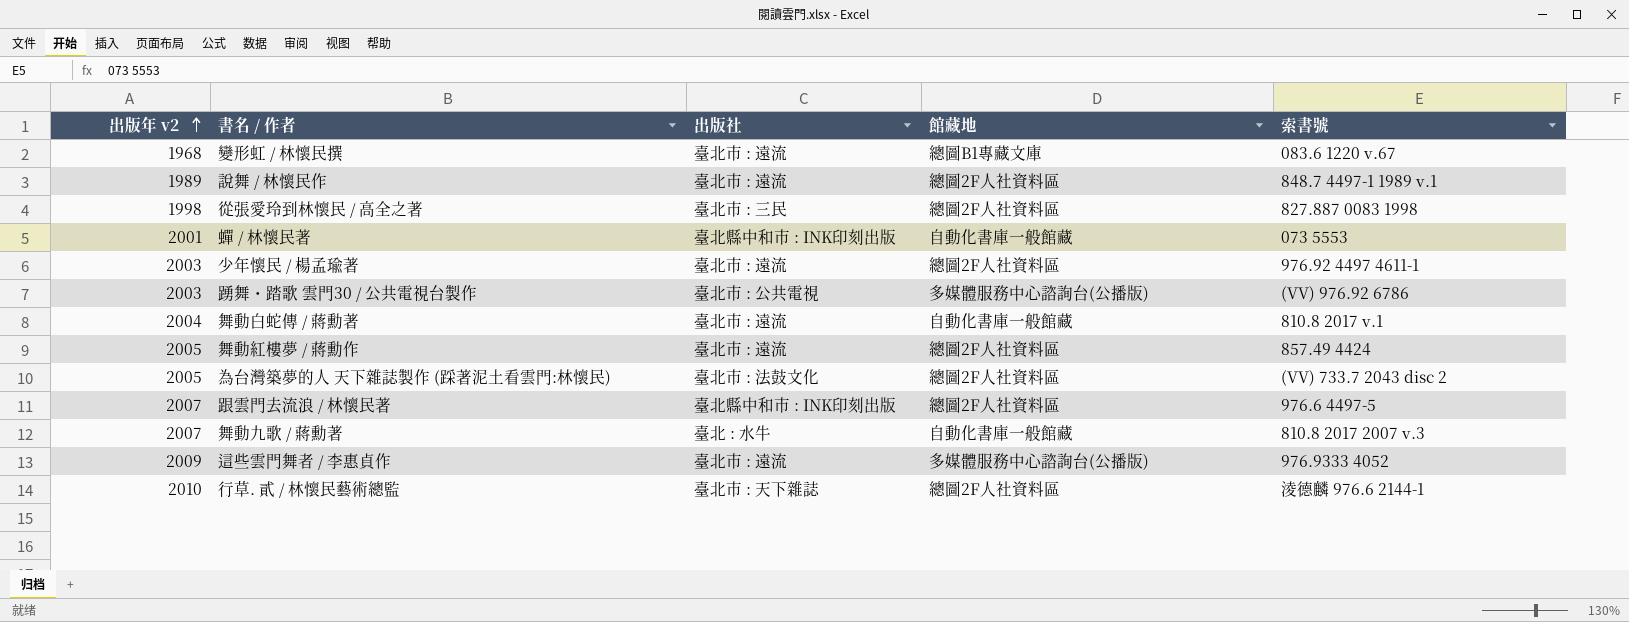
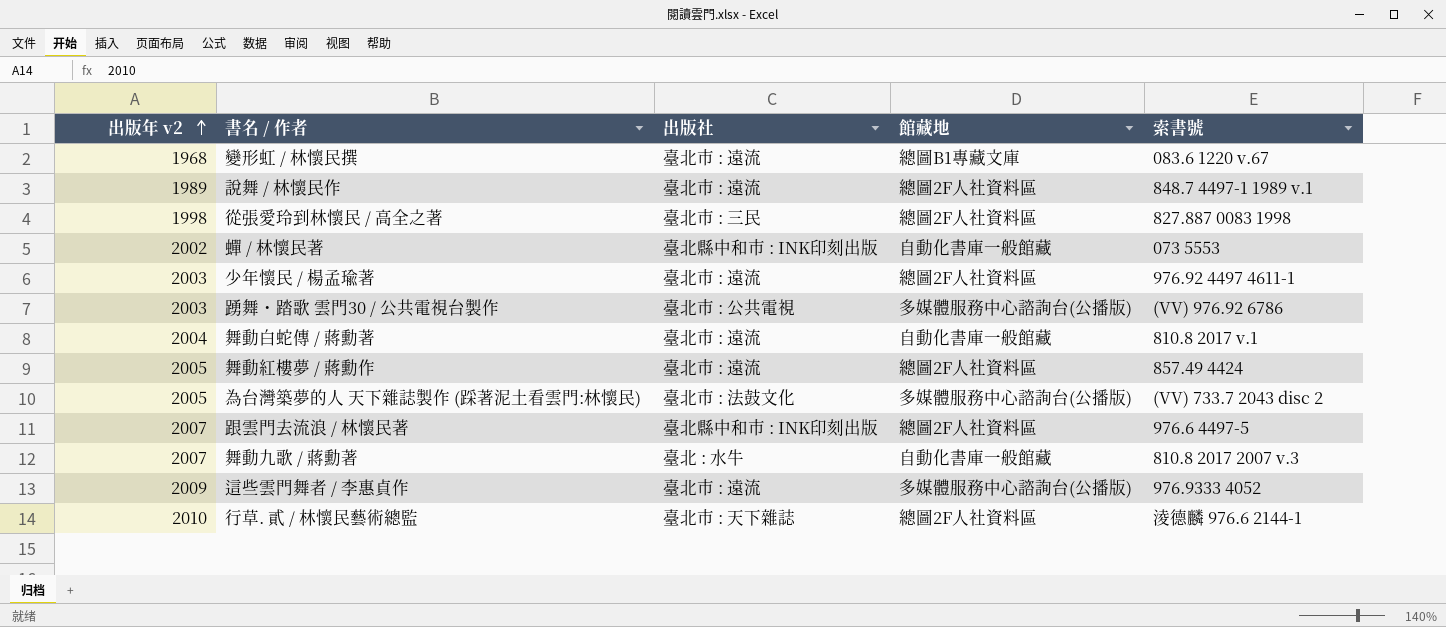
蟬 / 林懷民著 | 出版年 v2: 2001 -> 2002
為台灣築夢的人 天下雜誌製作 (踩著泥土看雲門:林懷民) | 館藏地: 總圖2F人社資料區 -> 多媒體服務中心諮詢台(公播版)

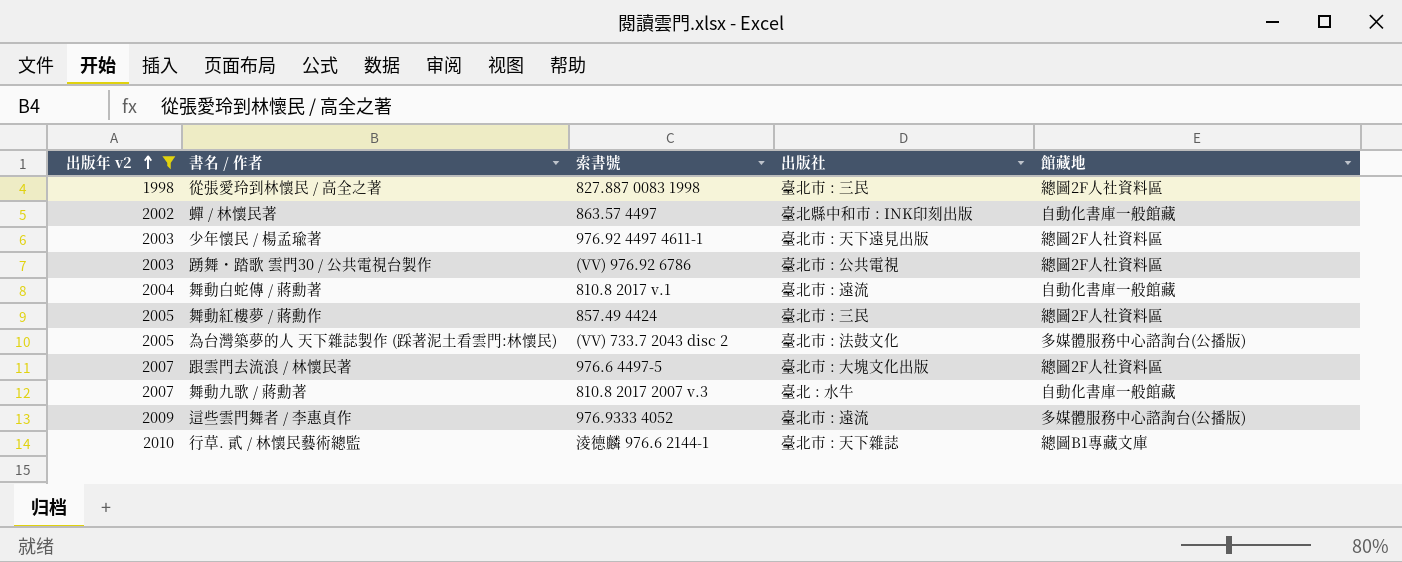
filter: none -> 出版年 v2 >= 1998
column 索書號 | position: 5 -> 3
蟬 / 林懷民著 | 索書號: 073 5553 -> 863.57 4497
少年懷民 / 楊孟瑜著 | 出版社: 臺北市 : 遠流 -> 臺北市 : 天下遠見出版
踴舞・踏歌 雲門30 / 公共電視台製作 | 館藏地: 多媒體服務中心諮詢台(公播版) -> 總圖2F人社資料區
舞動紅樓夢 / 蔣勳作 | 出版社: 臺北市 : 遠流 -> 臺北市 : 三民
跟雲門去流浪 / 林懷民著 | 出版社: 臺北縣中和市 : INK印刻出版 -> 臺北市 : 大塊文化出版
行草. 貳 / 林懷民藝術總監 | 館藏地: 總圖2F人社資料區 -> 總圖B1專藏文庫

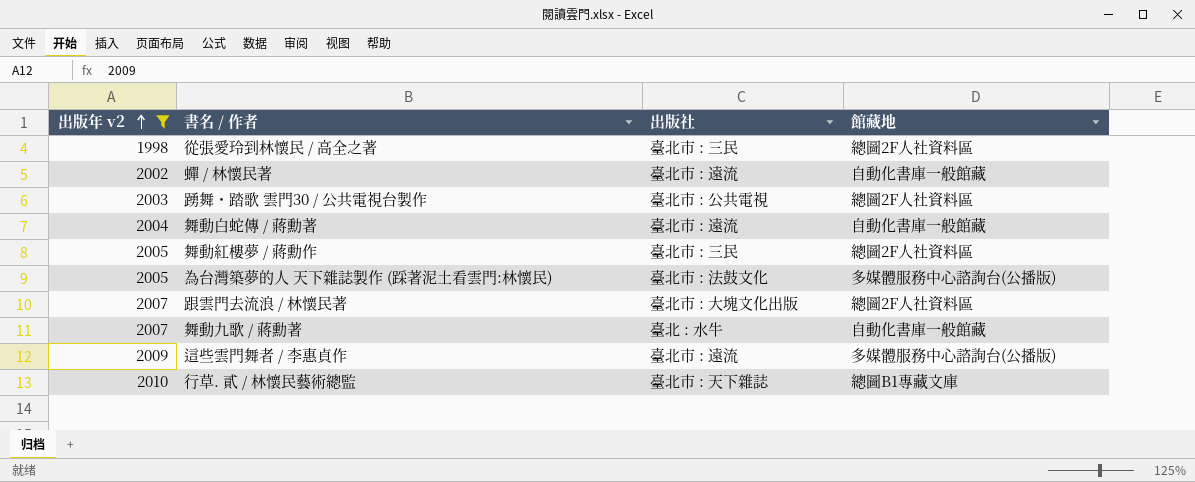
column 索書號 | position: 3 -> none
row 少年懷民 / 楊孟瑜著: 2003 | 976.92 4497 4611-1 | 臺北市 : 天下遠見出版 | 總圖2F人社資料區 -> none
蟬 / 林懷民著 | 出版社: 臺北縣中和市 : INK印刻出版 -> 臺北市 : 遠流

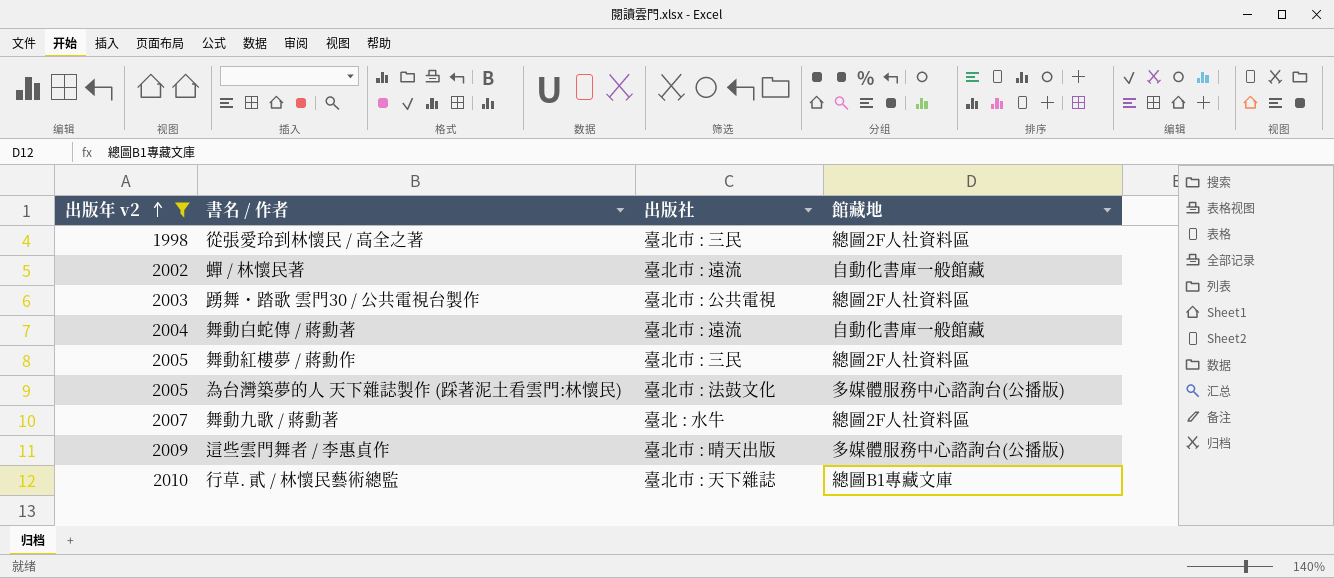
row 跟雲門去流浪 / 林懷民著: 2007 | 臺北市 : 大塊文化出版 | 總圖2F人社資料區 -> none
舞動九歌 / 蔣勳著 | 館藏地: 自動化書庫一般館藏 -> 總圖2F人社資料區
這些雲門舞者 / 李惠貞作 | 出版社: 臺北市 : 遠流 -> 臺北市 : 晴天出版

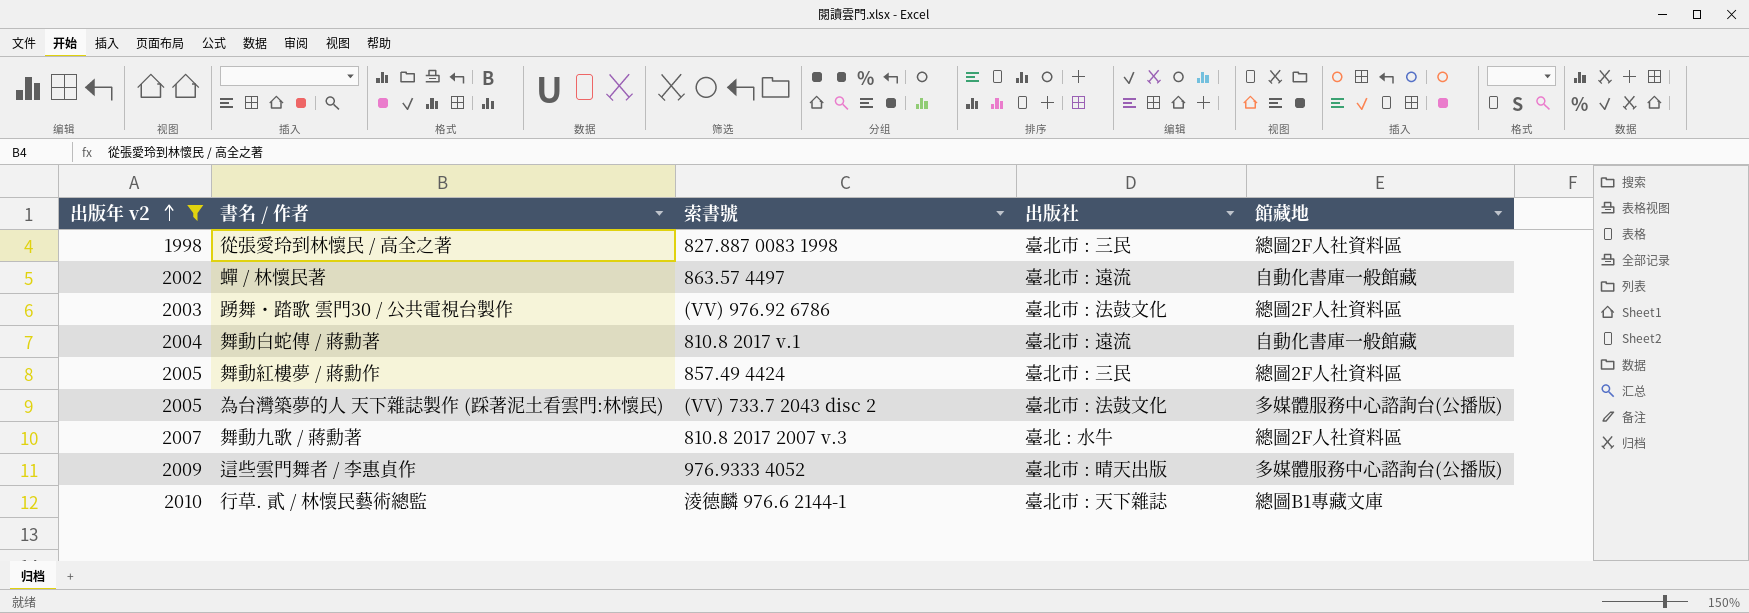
column 索書號 | position: none -> 3
踴舞・踏歌 雲門30 / 公共電視台製作 | 出版社: 臺北市 : 公共電視 -> 臺北市 : 法鼓文化

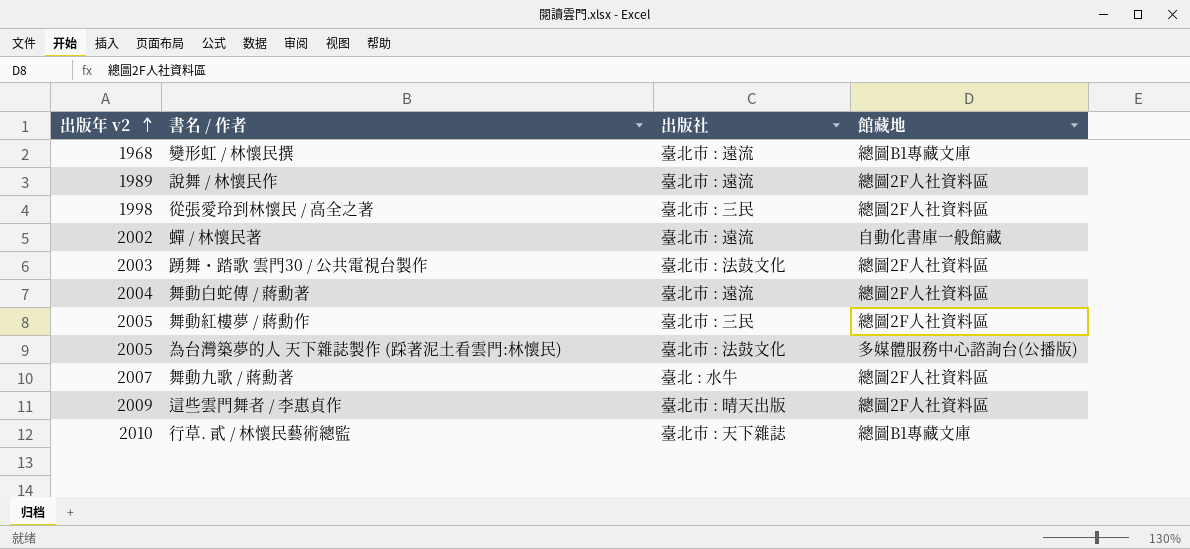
filter: 出版年 v2 >= 1998 -> none
column 索書號 | position: 3 -> none
舞動白蛇傳 / 蔣勳著 | 館藏地: 自動化書庫一般館藏 -> 總圖2F人社資料區
這些雲門舞者 / 李惠貞作 | 館藏地: 多媒體服務中心諮詢台(公播版) -> 總圖2F人社資料區

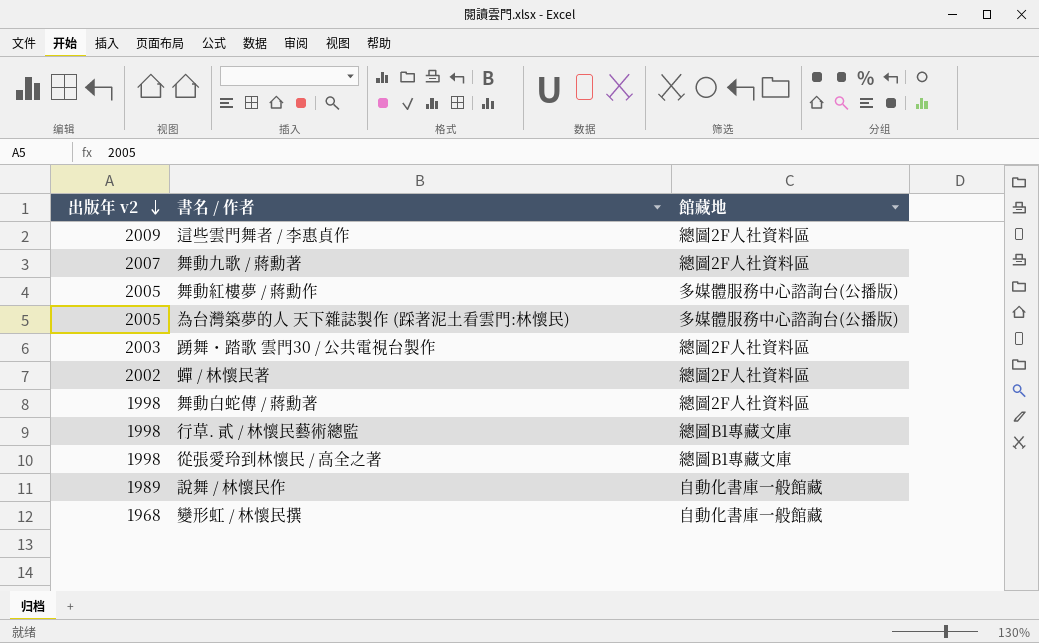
row order: 出版年 v2 ascending -> 出版年 v2 descending
column 出版社 | position: 3 -> none
舞動紅樓夢 / 蔣勳作 | 館藏地: 總圖2F人社資料區 -> 多媒體服務中心諮詢台(公播版)
蟬 / 林懷民著 | 館藏地: 自動化書庫一般館藏 -> 總圖2F人社資料區
舞動白蛇傳 / 蔣勳著 | 出版年 v2: 2004 -> 1998
行草. 貳 / 林懷民藝術總監 | 出版年 v2: 2010 -> 1998
從張愛玲到林懷民 / 高全之著 | 館藏地: 總圖2F人社資料區 -> 總圖B1專藏文庫
說舞 / 林懷民作 | 館藏地: 總圖2F人社資料區 -> 自動化書庫一般館藏
變形虹 / 林懷民撰 | 館藏地: 總圖B1專藏文庫 -> 自動化書庫一般館藏

